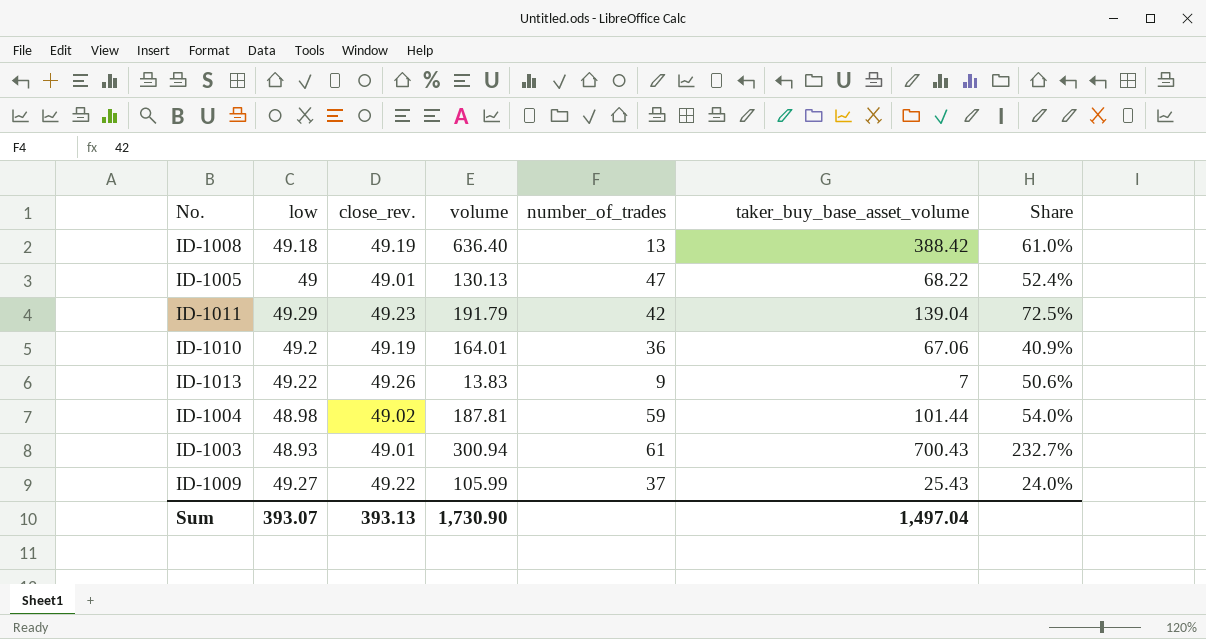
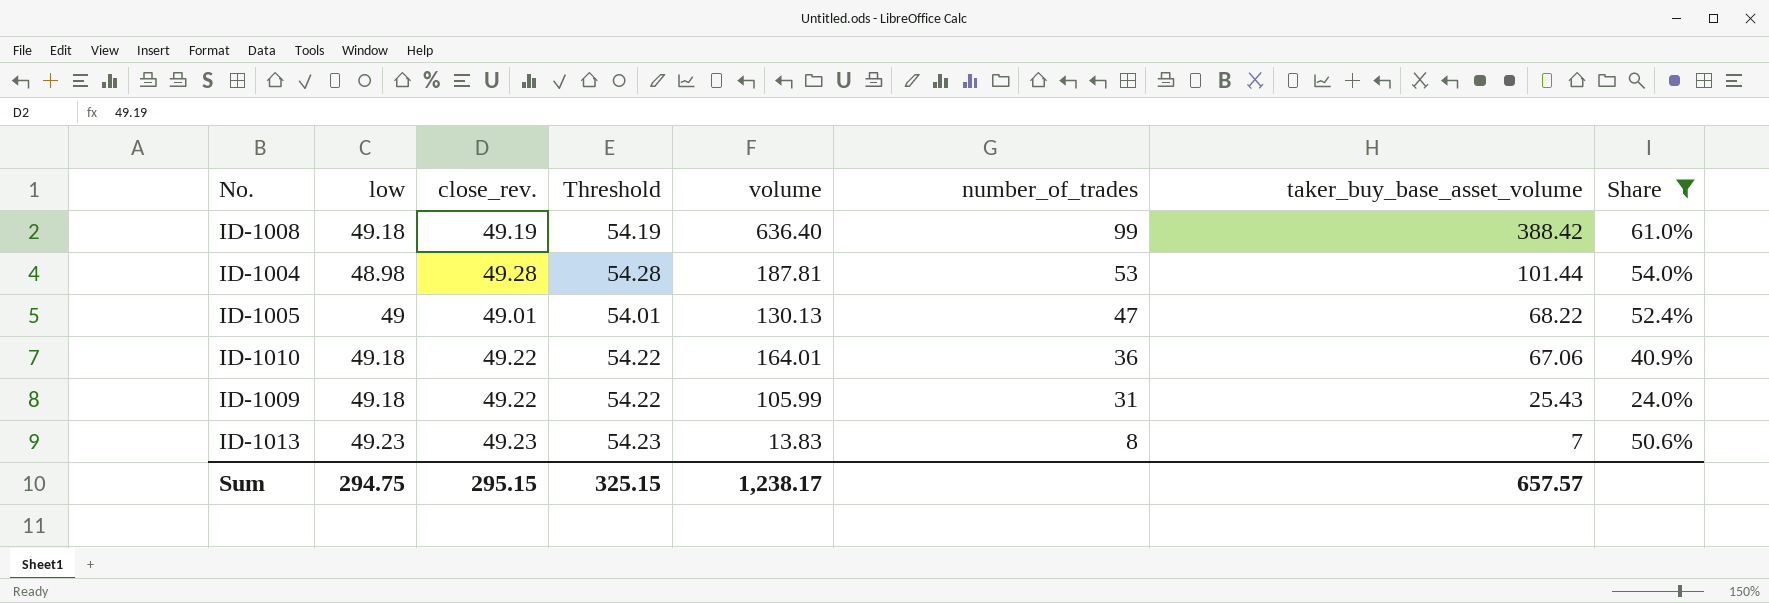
filter: none -> Share <= 61.0%
row order: none -> number_of_trades descending
column Threshold | formula: none -> [close_rev.] + 5
ID-1008 | number_of_trades: 13 -> 99
ID-1004 | close_rev.: 49.02 -> 49.28
ID-1004 | number_of_trades: 59 -> 53
ID-1010 | low: 49.2 -> 49.18
ID-1010 | close_rev.: 49.19 -> 49.22
ID-1009 | low: 49.27 -> 49.18
ID-1009 | number_of_trades: 37 -> 31
ID-1013 | low: 49.22 -> 49.23
ID-1013 | close_rev.: 49.26 -> 49.23
ID-1013 | number_of_trades: 9 -> 8
Sum | low: 393.07 -> 294.75
Sum | close_rev.: 393.13 -> 295.15
Sum | volume: 1,730.90 -> 1,238.17
Sum | taker_buy_base_asset_volume: 1,497.04 -> 657.57

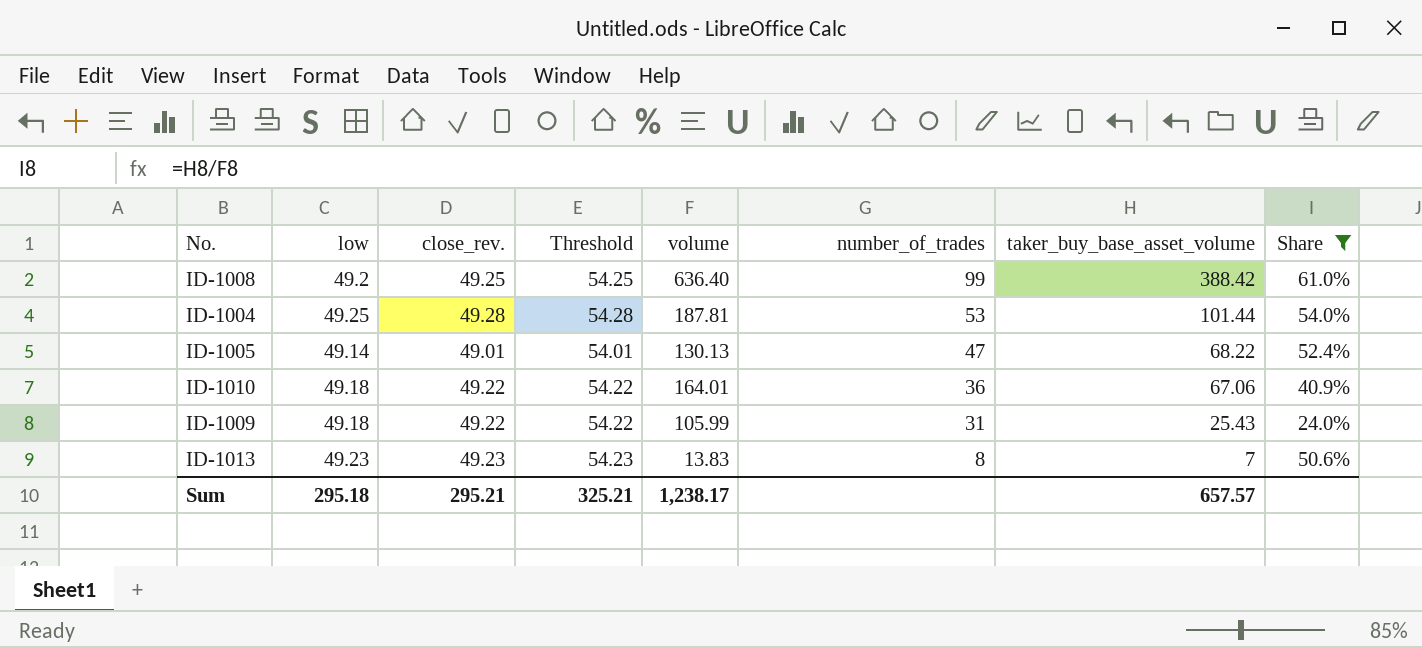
ID-1008 | low: 49.18 -> 49.2
ID-1008 | close_rev.: 49.19 -> 49.25
ID-1008 | Threshold: 54.19 -> 54.25
ID-1004 | low: 48.98 -> 49.25
ID-1005 | low: 49 -> 49.14
Sum | low: 294.75 -> 295.18
Sum | close_rev.: 295.15 -> 295.21
Sum | Threshold: 325.15 -> 325.21

